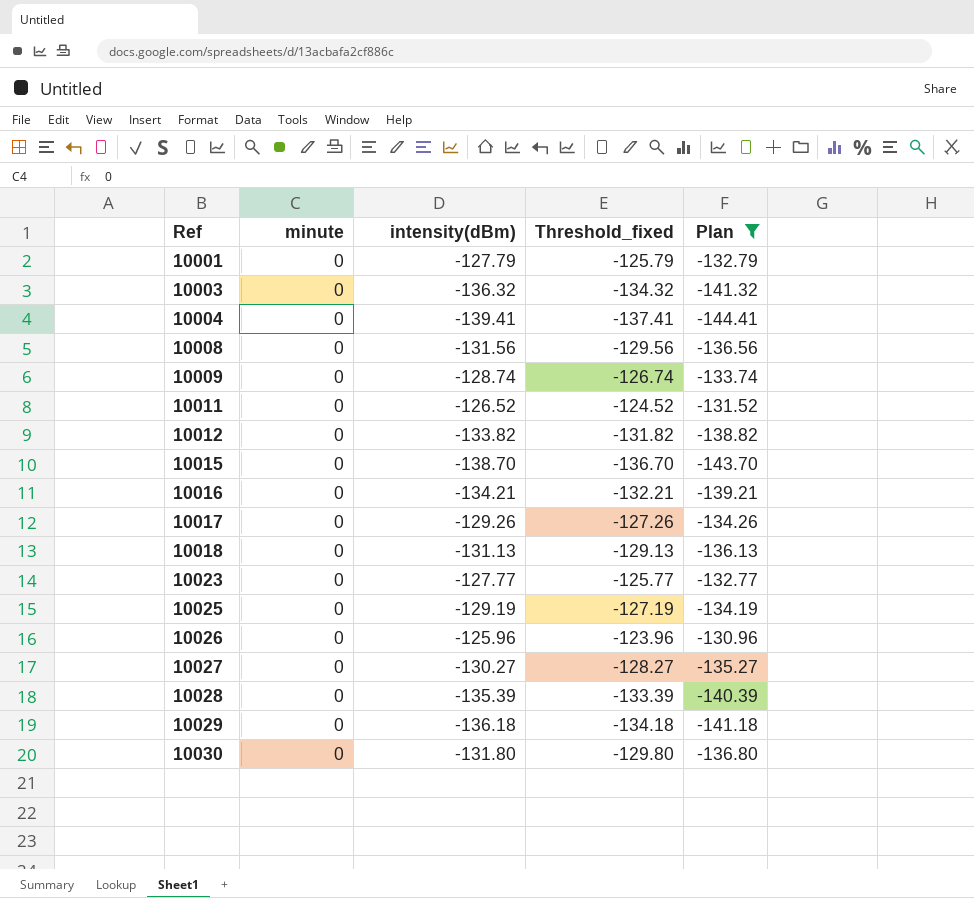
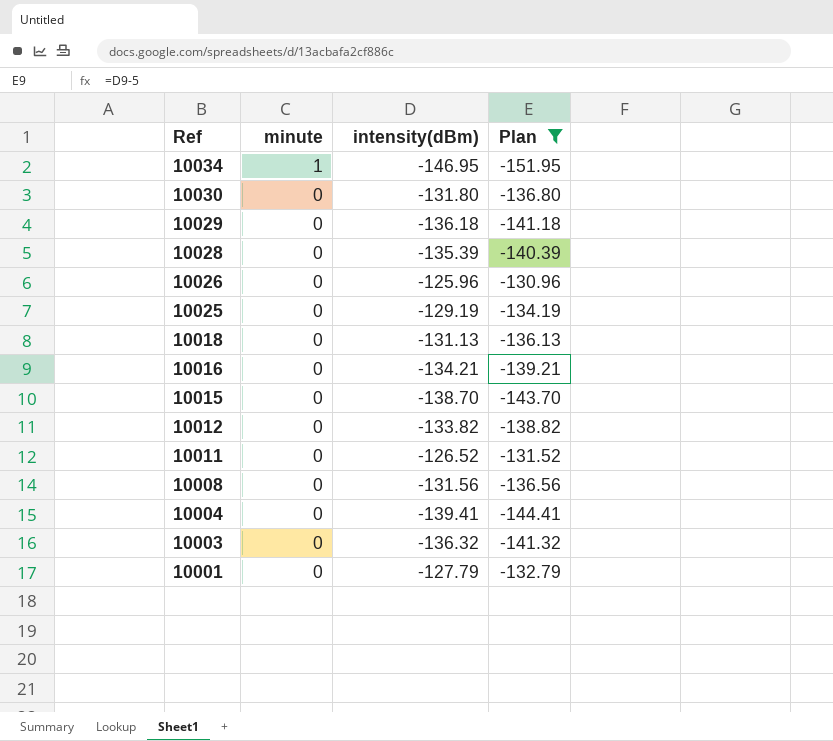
row order: Ref ascending -> Ref descending
column Threshold_fixed | formula: [intensity(dBm)] + 2 -> none
row 10009: 0 | -128.74 | -126.74 | -133.74 -> none
row 10017: 0 | -129.26 | -127.26 | -134.26 -> none
row 10023: 0 | -127.77 | -125.77 | -132.77 -> none
row 10027: 0 | -130.27 | -128.27 | -135.27 -> none
row 10034: none -> 1 | -146.95 | -151.95

